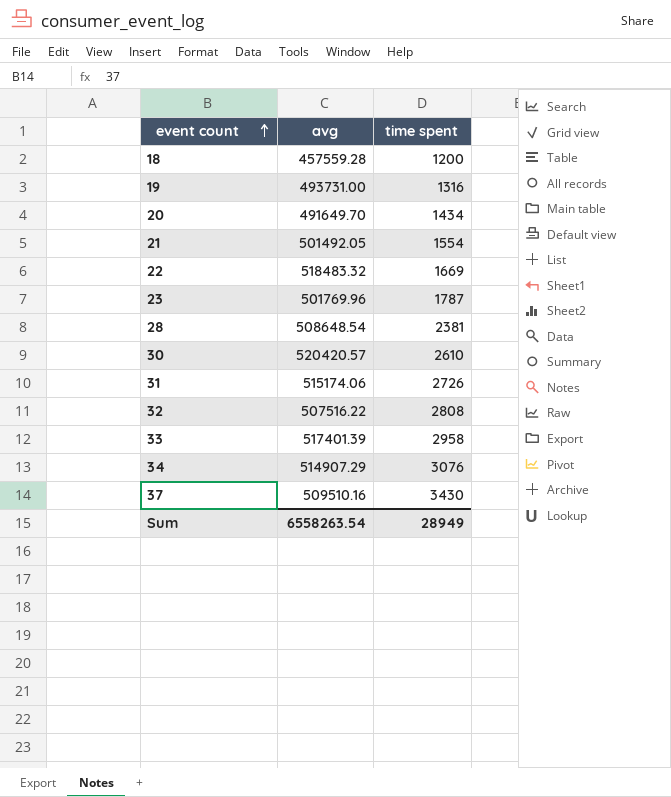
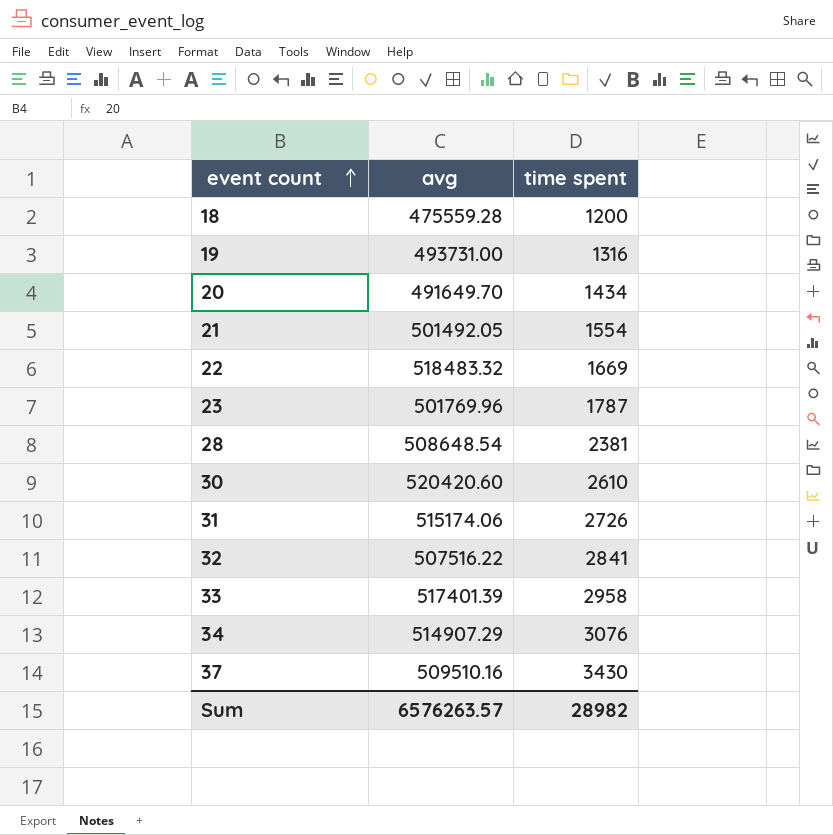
18 | avg: 457559.28 -> 475559.28
30 | avg: 520420.57 -> 520420.60
32 | time spent: 2808 -> 2841
Sum | avg: 6558263.54 -> 6576263.57
Sum | time spent: 28949 -> 28982

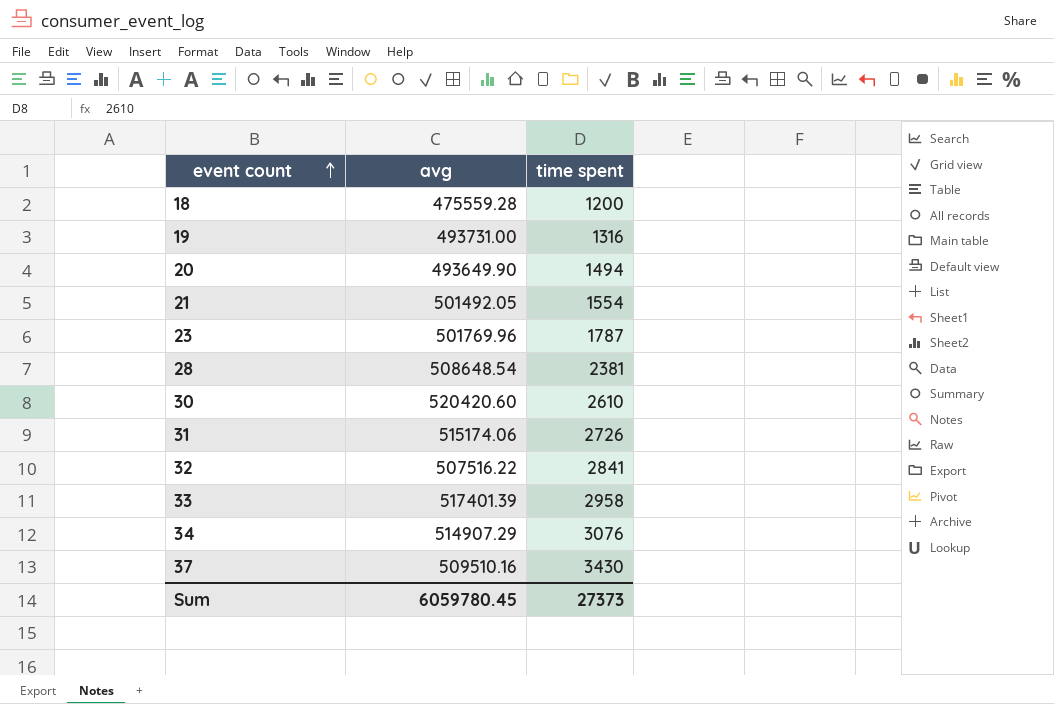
row 22: 518483.32 | 1669 -> none
20 | avg: 491649.70 -> 493649.90
20 | time spent: 1434 -> 1494
Sum | avg: 6576263.57 -> 6059780.45
Sum | time spent: 28982 -> 27373

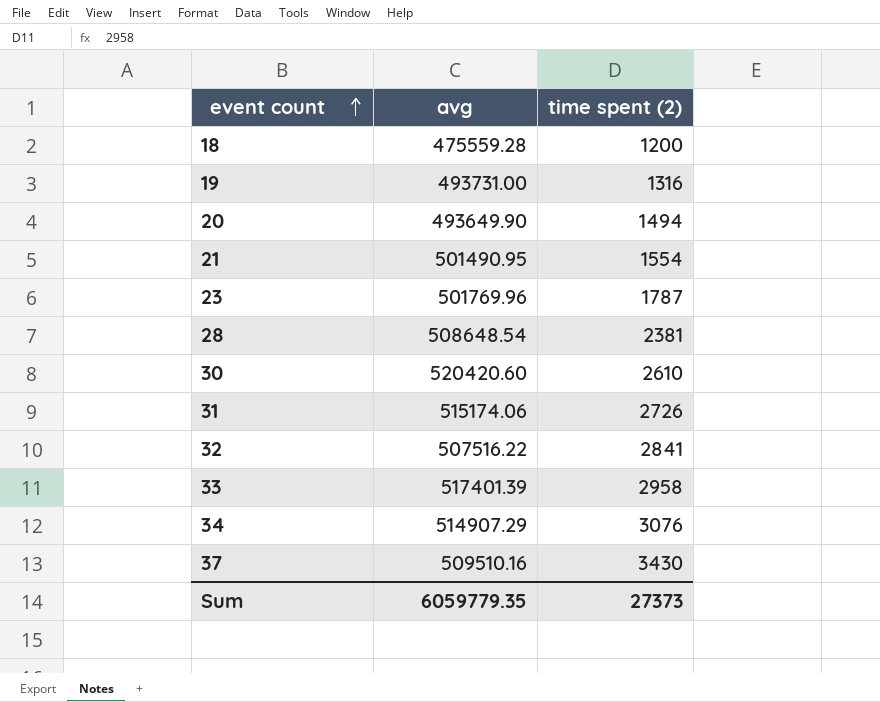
column name: time spent -> time spent (2)
21 | avg: 501492.05 -> 501490.95
Sum | avg: 6059780.45 -> 6059779.35

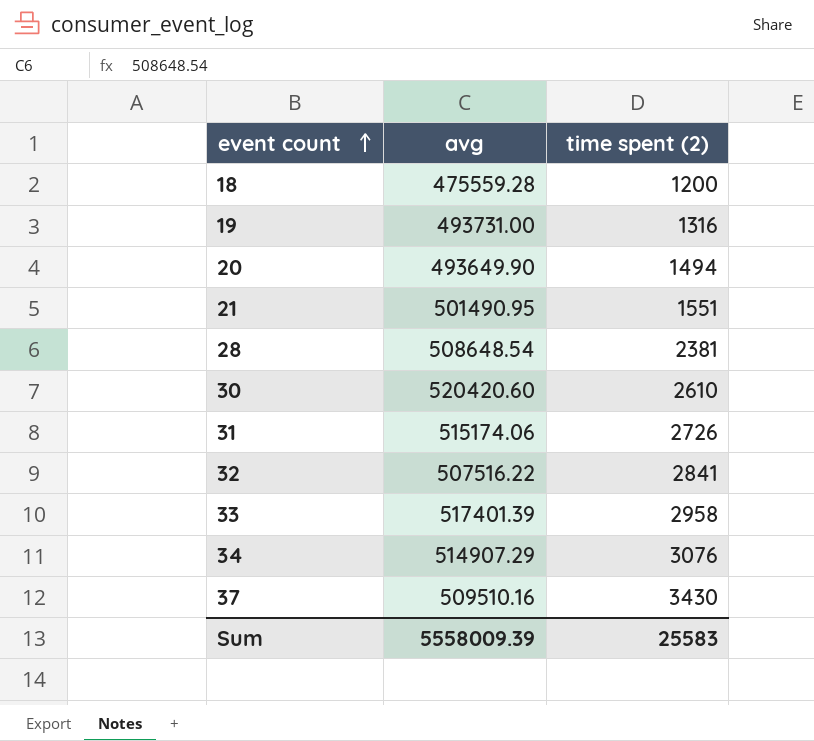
row 23: 501769.96 | 1787 -> none
21 | time spent (2): 1554 -> 1551
Sum | avg: 6059779.35 -> 5558009.39
Sum | time spent (2): 27373 -> 25583

